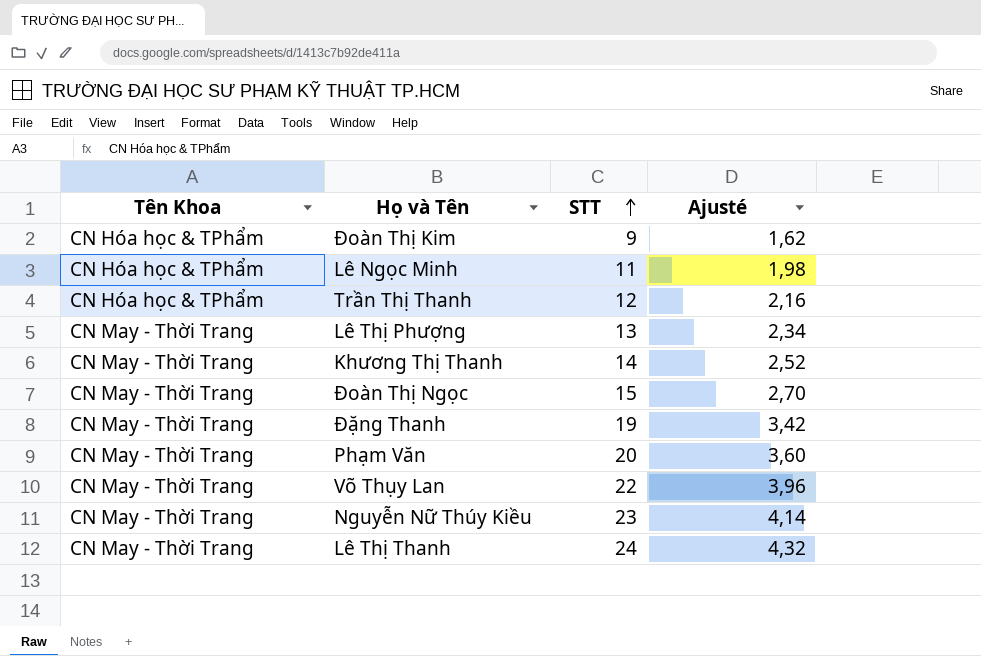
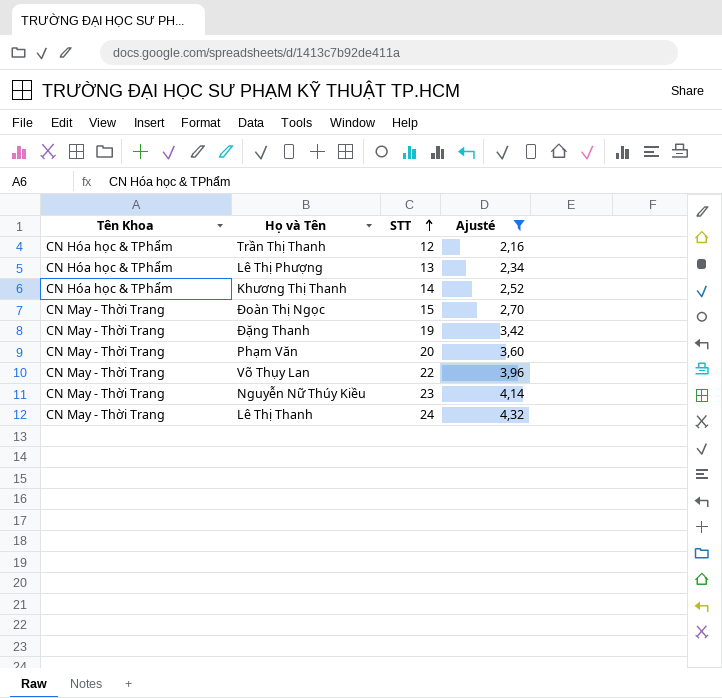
filter: none -> Ajusté >= 2,16
Lê Thị Phượng | Tên Khoa: CN May - Thời Trang -> CN Hóa học & TPhẩm
Khương Thị Thanh | Tên Khoa: CN May - Thời Trang -> CN Hóa học & TPhẩm

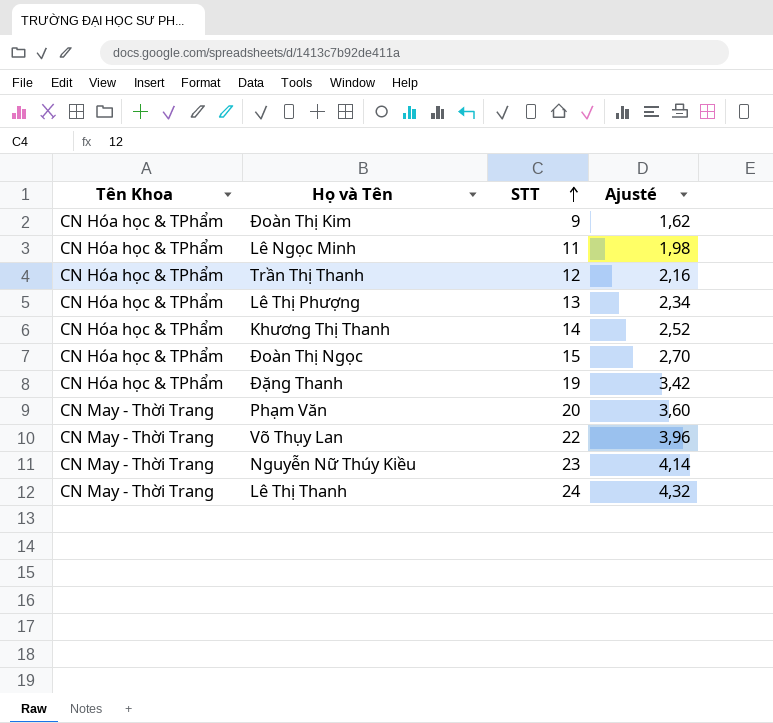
filter: Ajusté >= 2,16 -> none
Đoàn Thị Ngọc | Tên Khoa: CN May - Thời Trang -> CN Hóa học & TPhẩm
Đặng Thanh | Tên Khoa: CN May - Thời Trang -> CN Hóa học & TPhẩm

